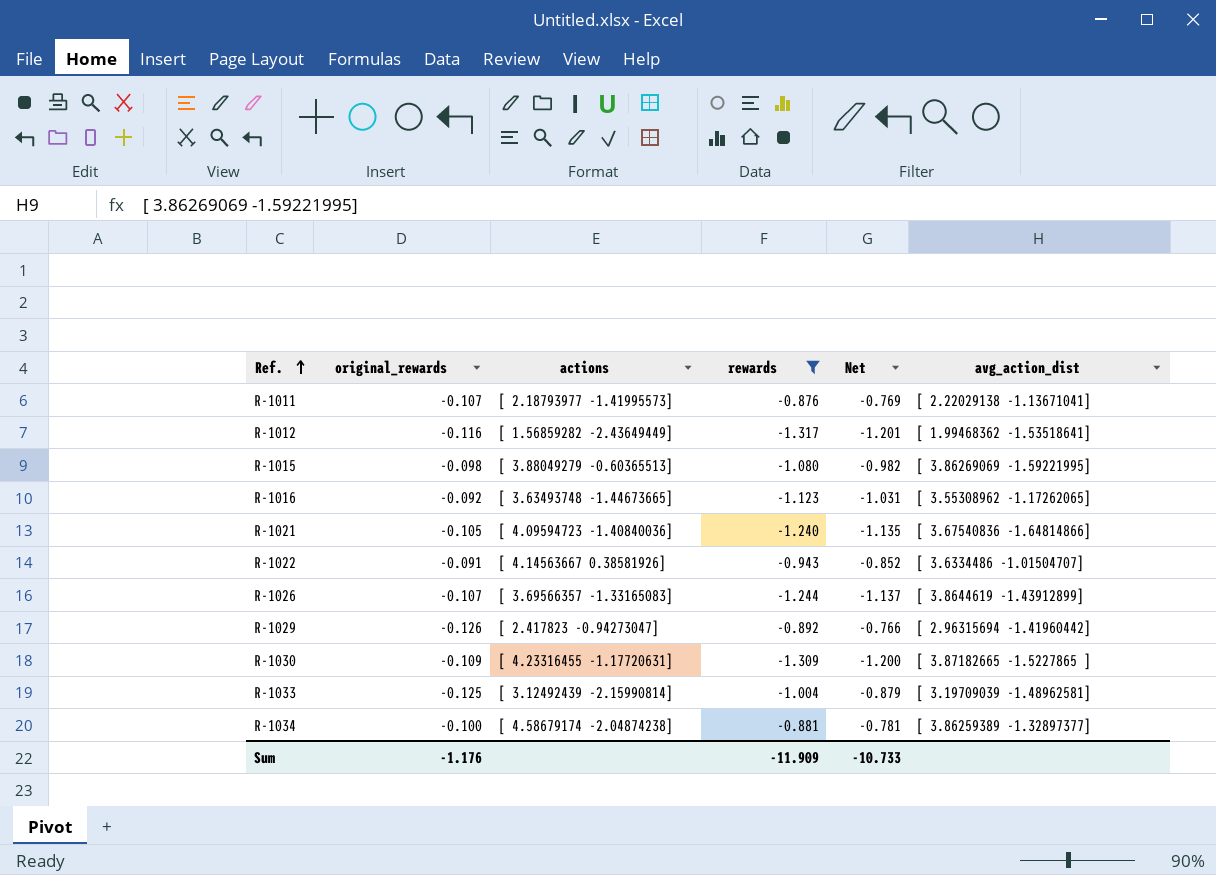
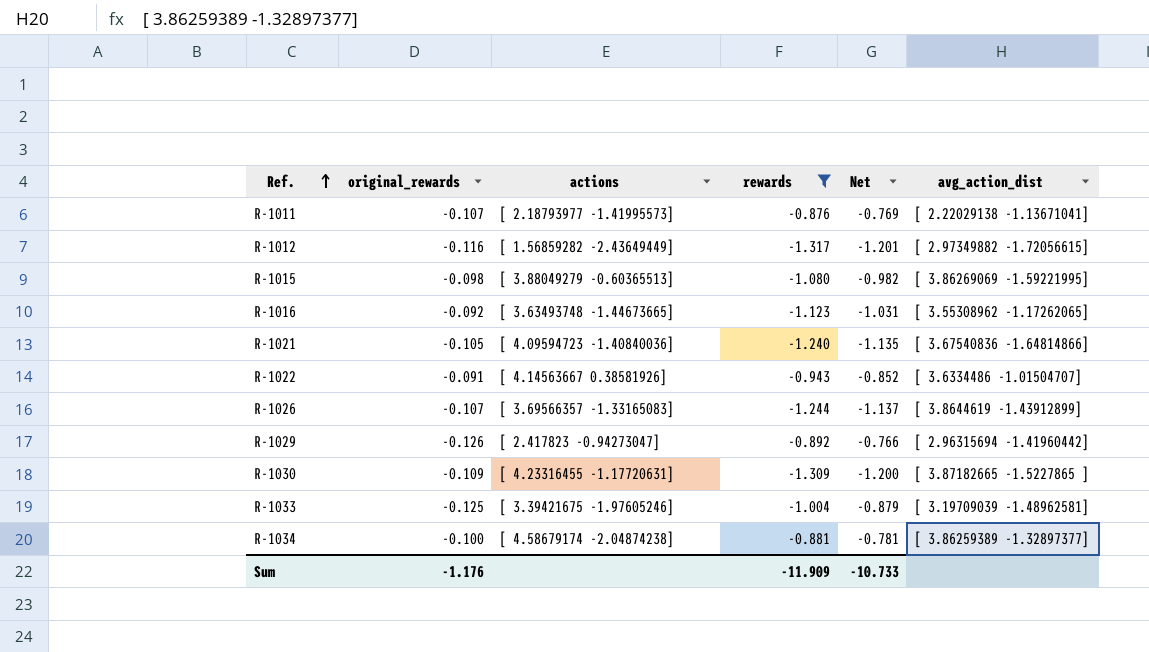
R-1012 | avg_action_dist: [ 1.99468362 -1.53518641] -> [ 2.97349882 -1.72056615]
R-1033 | actions: [ 3.12492439 -2.15990814] -> [ 3.39421675 -1.97605246]

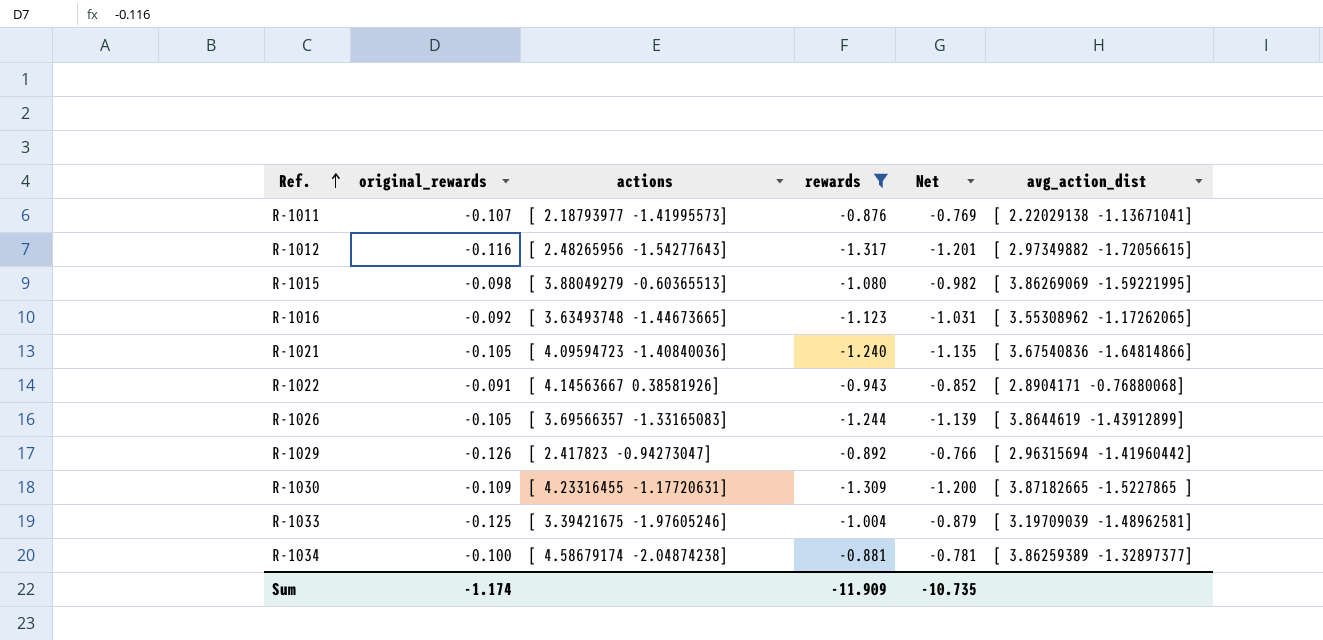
R-1012 | actions: [ 1.56859282 -2.43649449] -> [ 2.48265956 -1.54277643]
R-1022 | avg_action_dist: [ 3.6334486 -1.01504707] -> [ 2.8904171 -0.76880068]
R-1026 | original_rewards: -0.107 -> -0.105
R-1026 | Net: -1.137 -> -1.139
Sum | original_rewards: -1.176 -> -1.174
Sum | Net: -10.733 -> -10.735

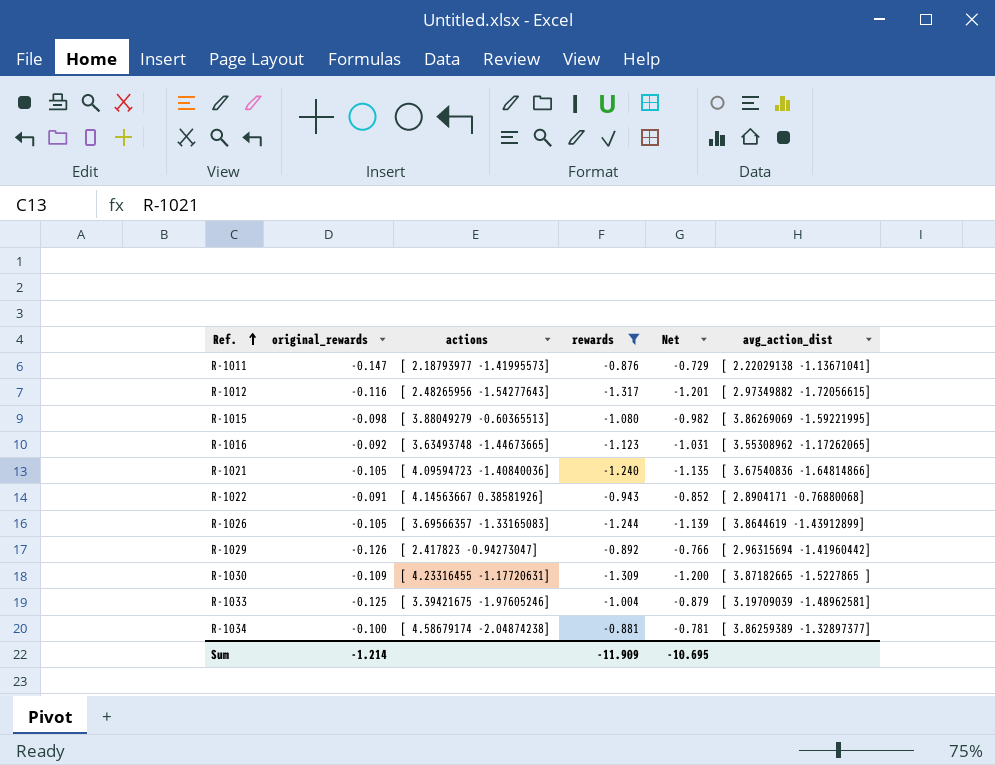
R-1011 | original_rewards: -0.107 -> -0.147
R-1011 | Net: -0.769 -> -0.729
Sum | original_rewards: -1.174 -> -1.214
Sum | Net: -10.735 -> -10.695

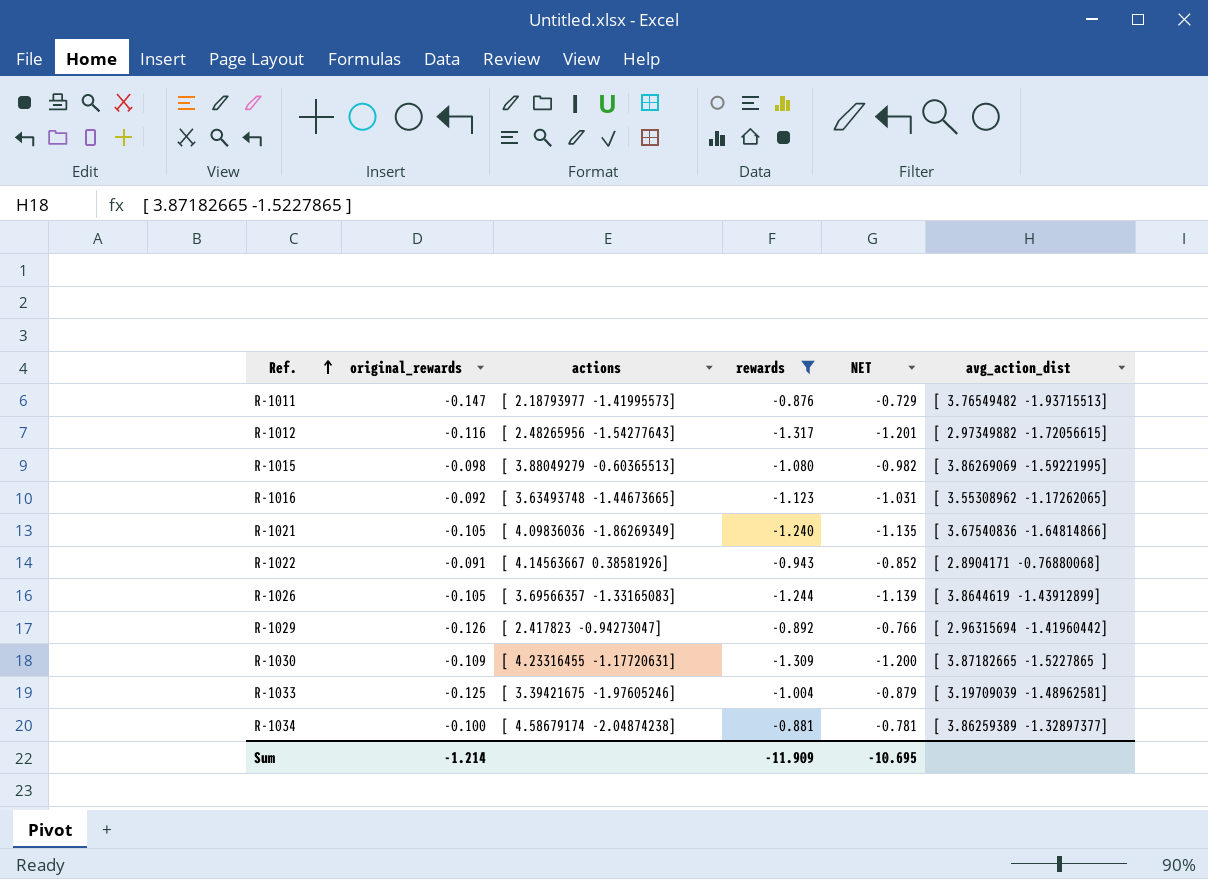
column name: Net -> NET
R-1011 | avg_action_dist: [ 2.22029138 -1.13671041] -> [ 3.76549482 -1.93715513]
R-1021 | actions: [ 4.09594723 -1.40840036] -> [ 4.09836036 -1.86269349]

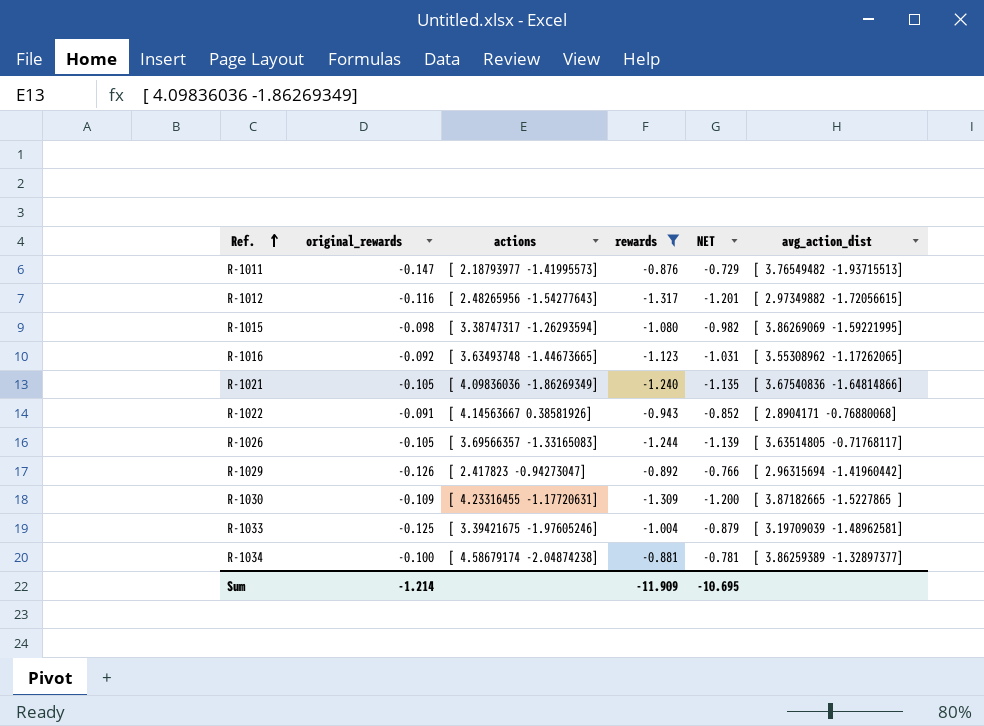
R-1015 | actions: [ 3.88049279 -0.60365513] -> [ 3.38747317 -1.26293594]
R-1026 | avg_action_dist: [ 3.8644619 -1.43912899] -> [ 3.63514805 -0.71768117]

